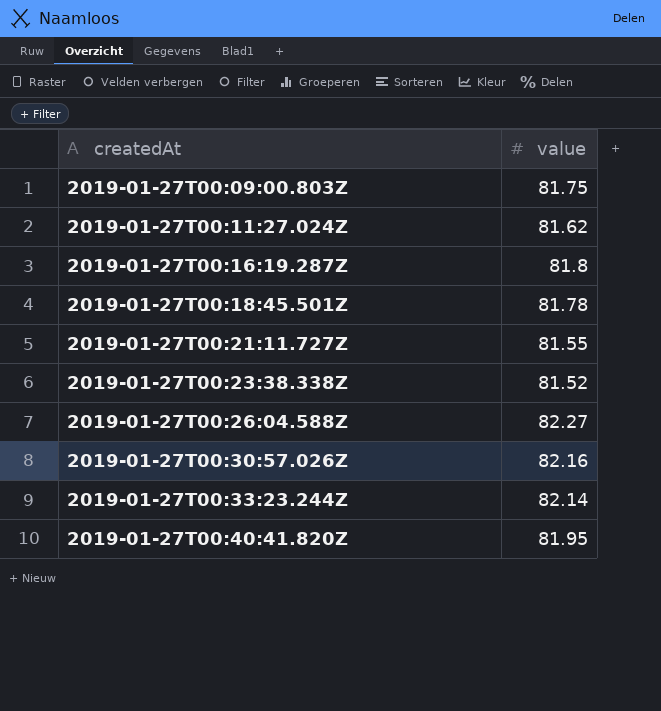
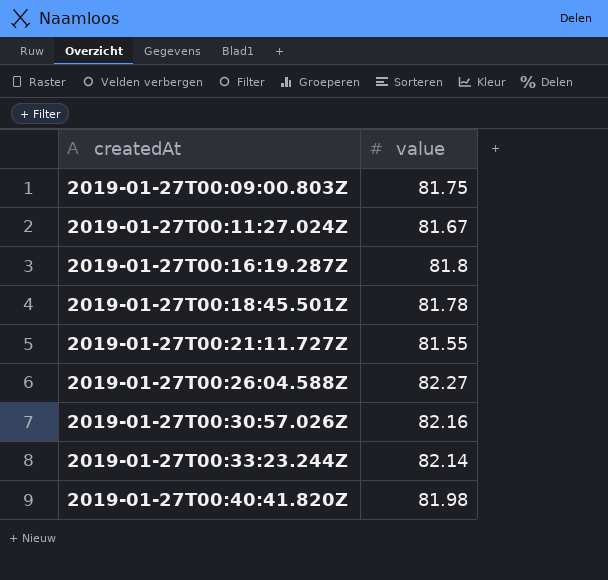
row 2019-01-27T00:23:38.338Z: 81.52 -> none
2019-01-27T00:11:27.024Z | value: 81.62 -> 81.67
2019-01-27T00:40:41.820Z | value: 81.95 -> 81.98

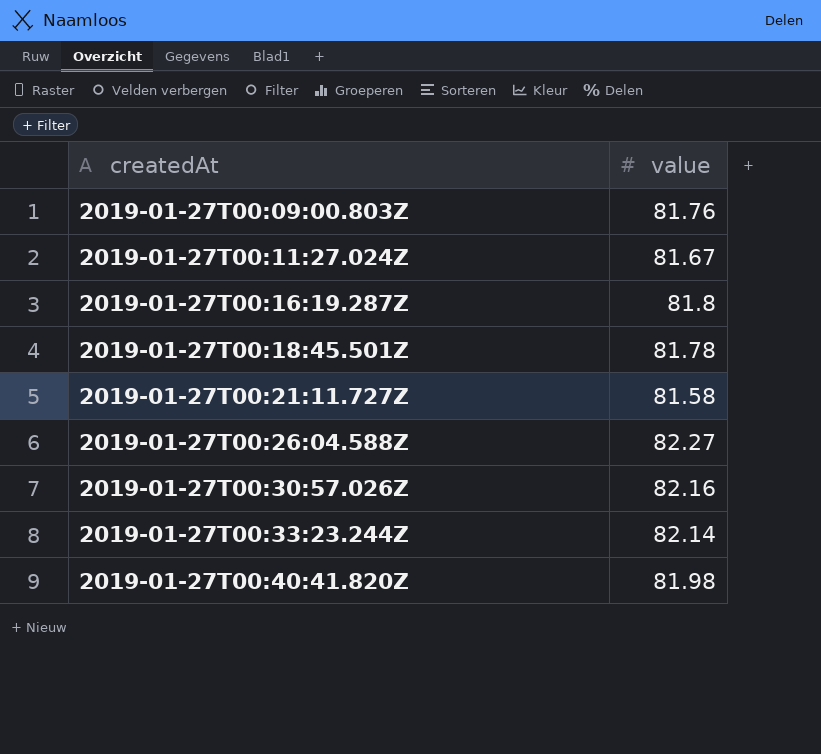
2019-01-27T00:09:00.803Z | value: 81.75 -> 81.76
2019-01-27T00:21:11.727Z | value: 81.55 -> 81.58

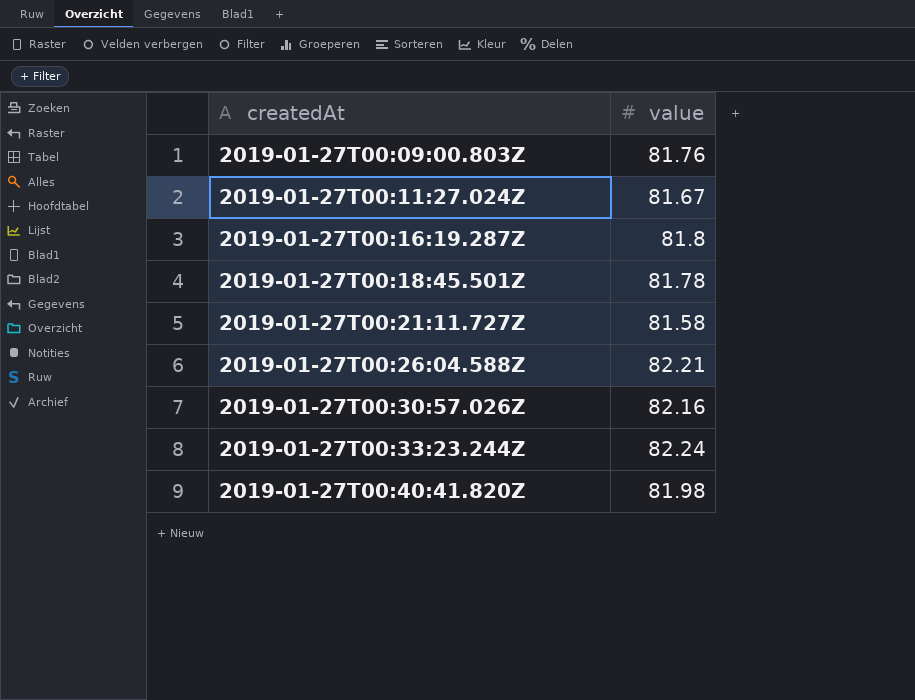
2019-01-27T00:26:04.588Z | value: 82.27 -> 82.21
2019-01-27T00:33:23.244Z | value: 82.14 -> 82.24

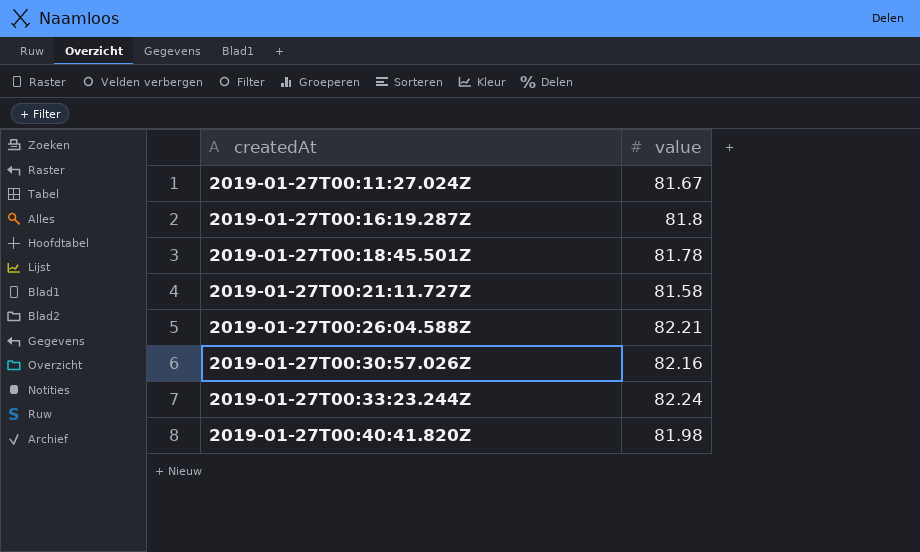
row 2019-01-27T00:09:00.803Z: 81.76 -> none

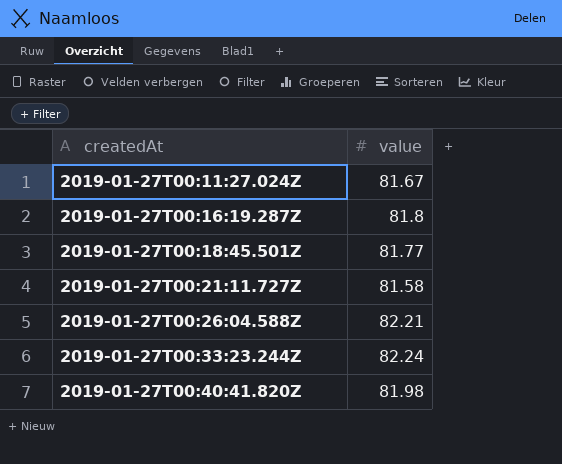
row 2019-01-27T00:30:57.026Z: 82.16 -> none
2019-01-27T00:18:45.501Z | value: 81.78 -> 81.77

